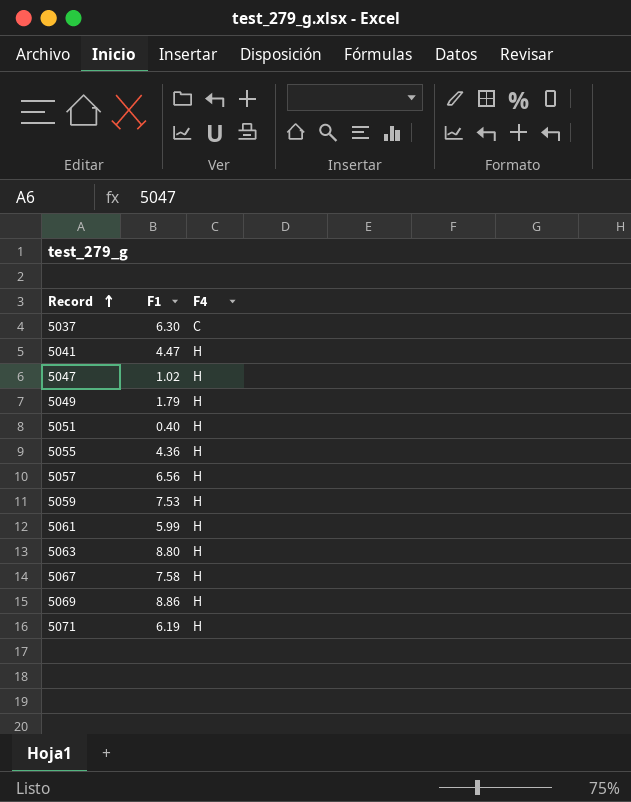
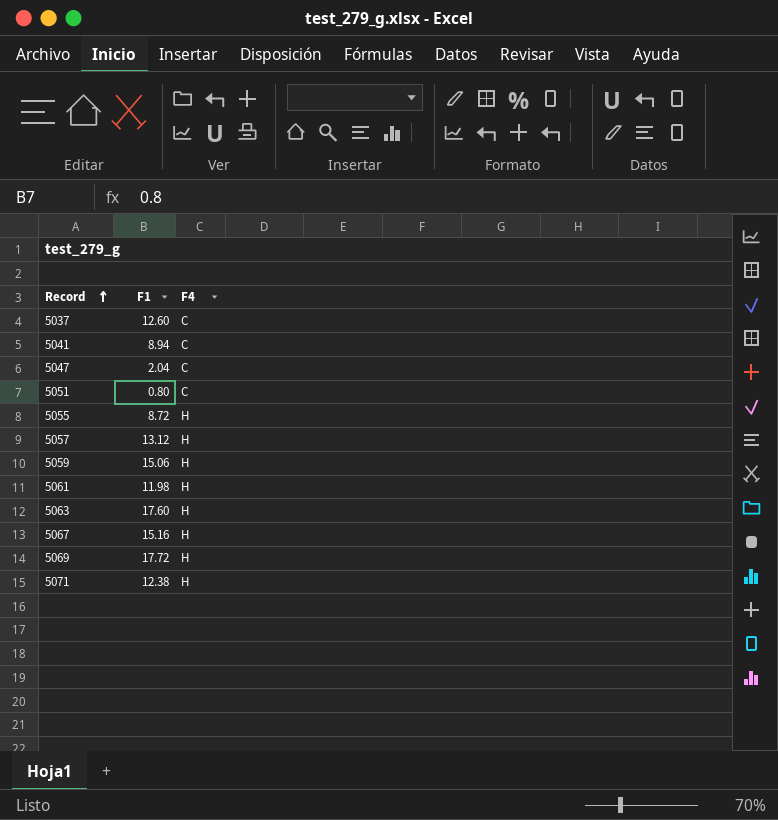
row 5049: 1.79 | H -> none
5037 | F1: 6.30 -> 12.60
5041 | F1: 4.47 -> 8.94
5041 | F4: H -> C
5047 | F1: 1.02 -> 2.04
5047 | F4: H -> C
5051 | F1: 0.40 -> 0.80
5051 | F4: H -> C
5055 | F1: 4.36 -> 8.72
5057 | F1: 6.56 -> 13.12
5059 | F1: 7.53 -> 15.06
5061 | F1: 5.99 -> 11.98
5063 | F1: 8.80 -> 17.60
5067 | F1: 7.58 -> 15.16
5069 | F1: 8.86 -> 17.72
5071 | F1: 6.19 -> 12.38

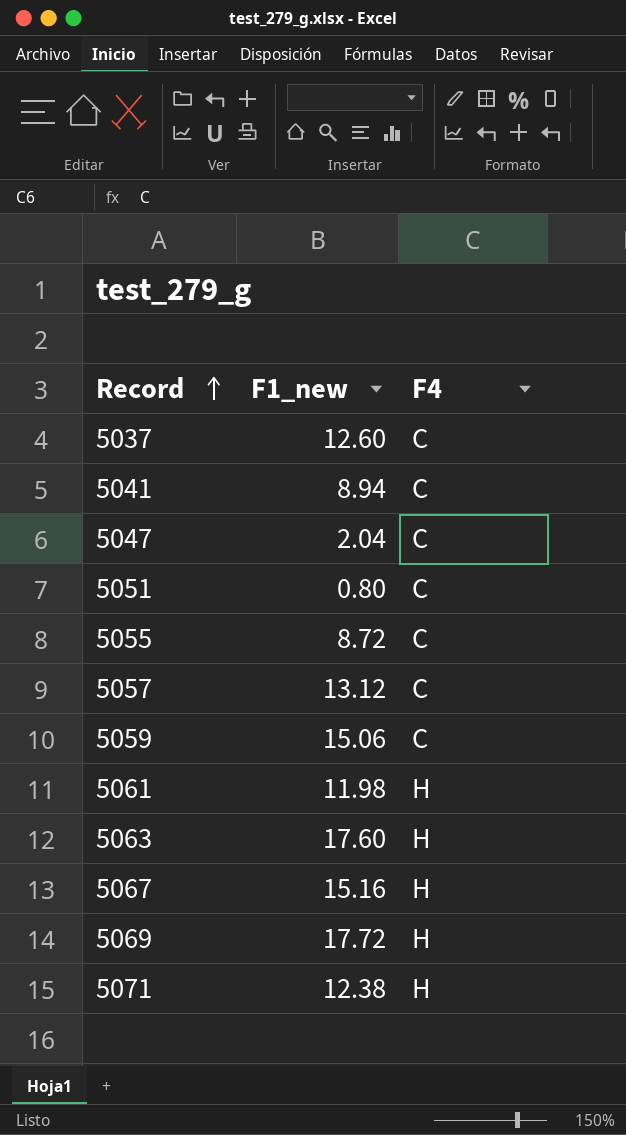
column name: F1 -> F1_new
5055 | F4: H -> C
5057 | F4: H -> C
5059 | F4: H -> C

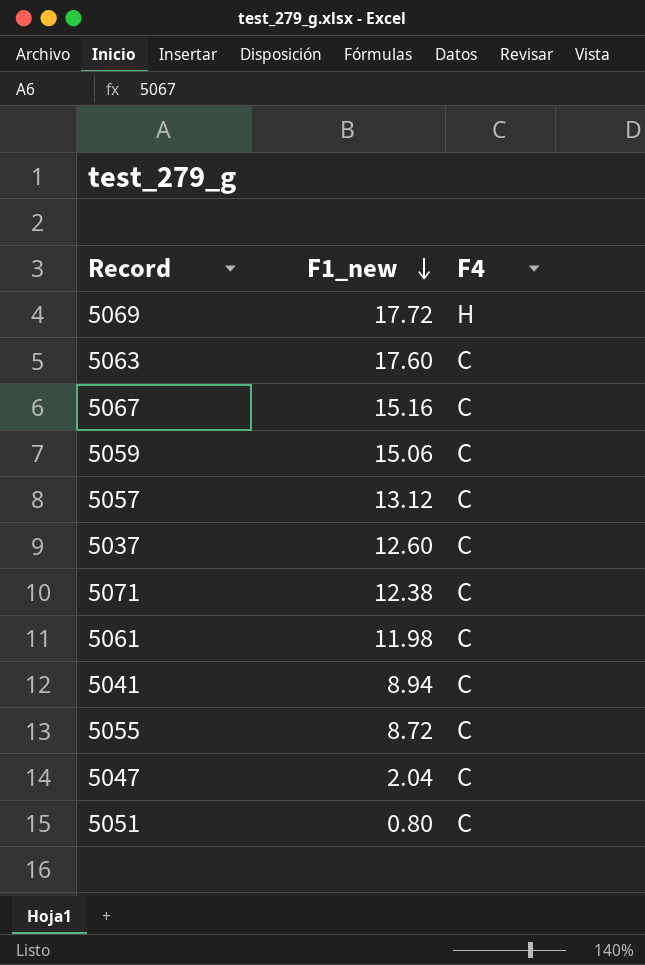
row order: Record ascending -> F1_new descending
5063 | F4: H -> C
5067 | F4: H -> C
5071 | F4: H -> C
5061 | F4: H -> C

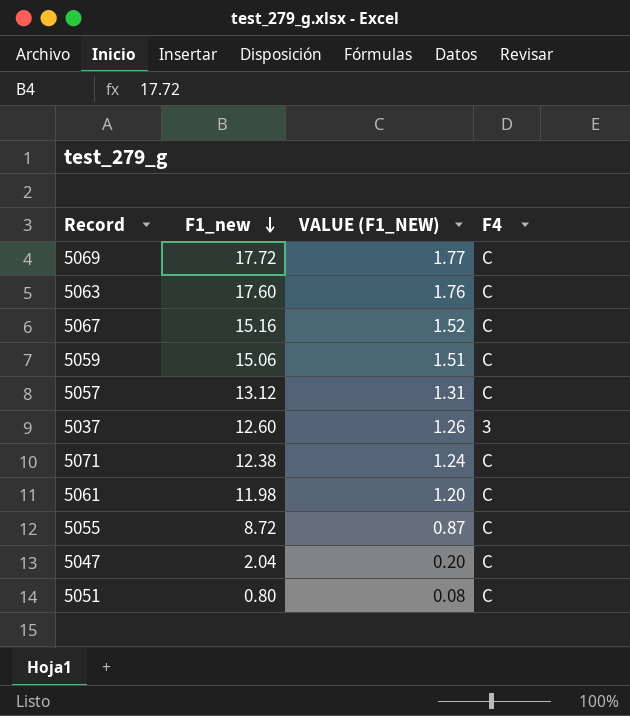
column VALUE (F1_NEW) | formula: none -> [F1_new] * 0.1
row 5041: 8.94 | C -> none
5069 | F4: H -> C
5037 | F4: C -> 3

